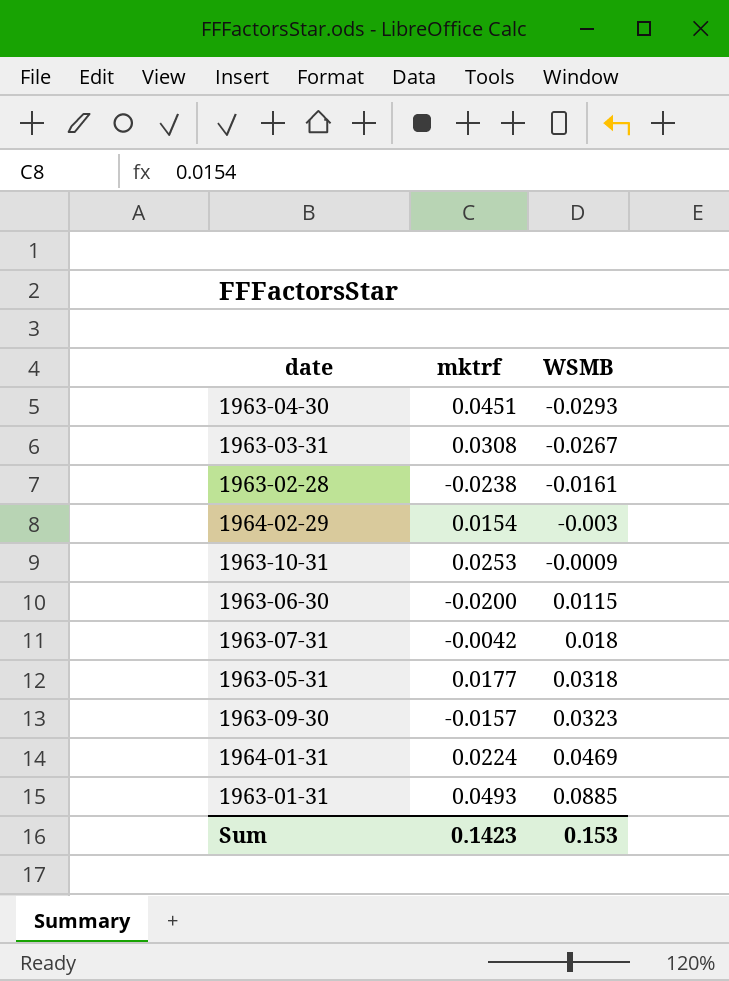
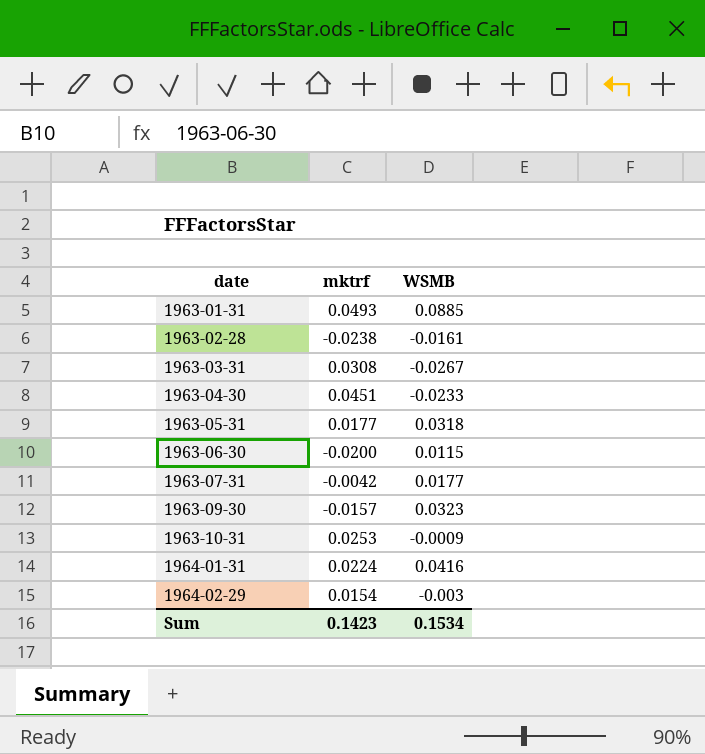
row order: WSMB ascending -> date ascending
1963-04-30 | WSMB: -0.0293 -> -0.0233
1963-07-31 | WSMB: 0.018 -> 0.0177
1964-01-31 | WSMB: 0.0469 -> 0.0416
Sum | WSMB: 0.153 -> 0.1534

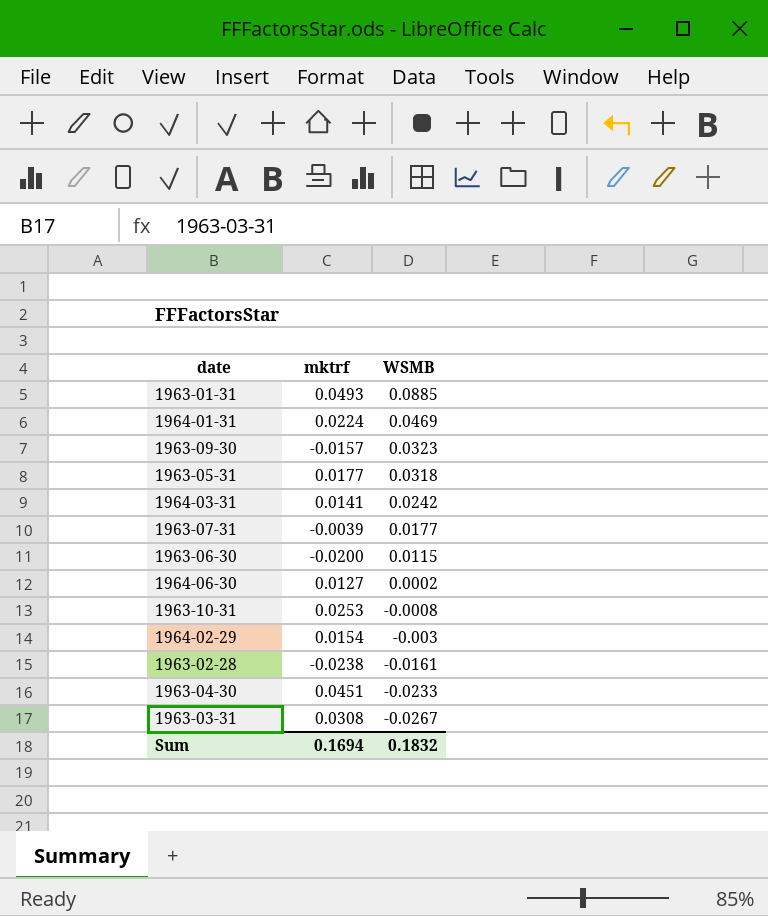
row order: date ascending -> WSMB descending
1964-01-31 | WSMB: 0.0416 -> 0.0469
row 1964-03-31: none -> 0.0141 | 0.0242
1963-07-31 | mktrf: -0.0042 -> -0.0039
row 1964-06-30: none -> 0.0127 | 0.0002
1963-10-31 | WSMB: -0.0009 -> -0.0008
Sum | mktrf: 0.1423 -> 0.1694
Sum | WSMB: 0.1534 -> 0.1832

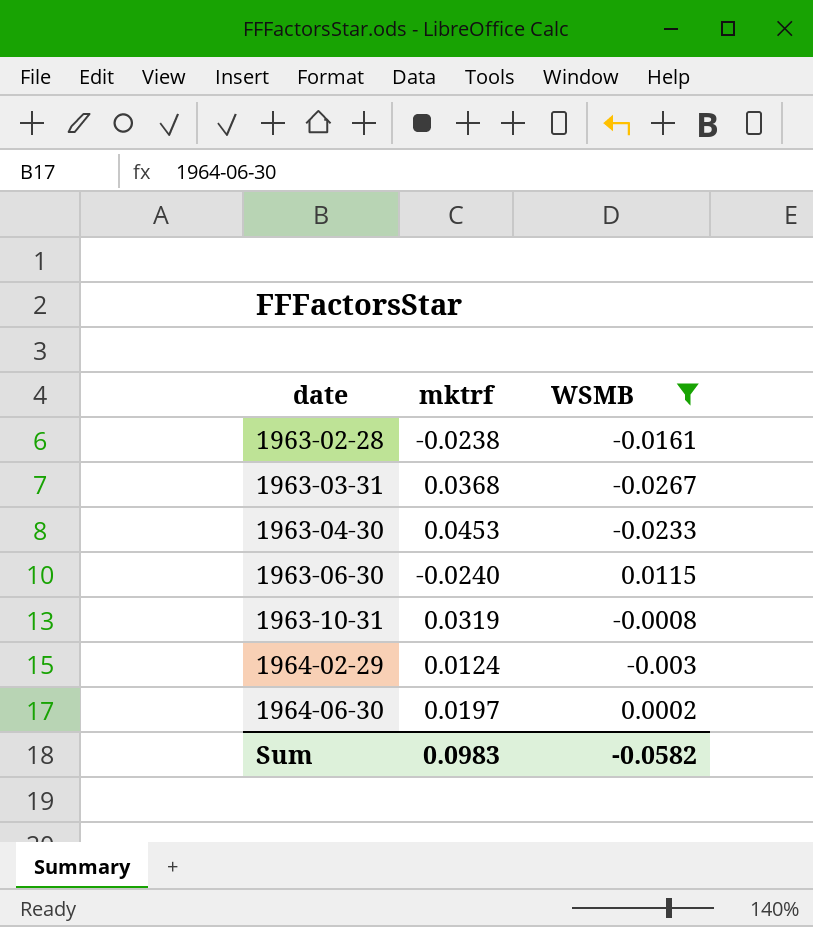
filter: none -> WSMB <= 0.0115
row order: WSMB descending -> date ascending
1963-03-31 | mktrf: 0.0308 -> 0.0368
1963-04-30 | mktrf: 0.0451 -> 0.0453
1963-06-30 | mktrf: -0.0200 -> -0.0240
1963-10-31 | mktrf: 0.0253 -> 0.0319
1964-02-29 | mktrf: 0.0154 -> 0.0124
1964-06-30 | mktrf: 0.0127 -> 0.0197
Sum | mktrf: 0.1694 -> 0.0983
Sum | WSMB: 0.1832 -> -0.0582

